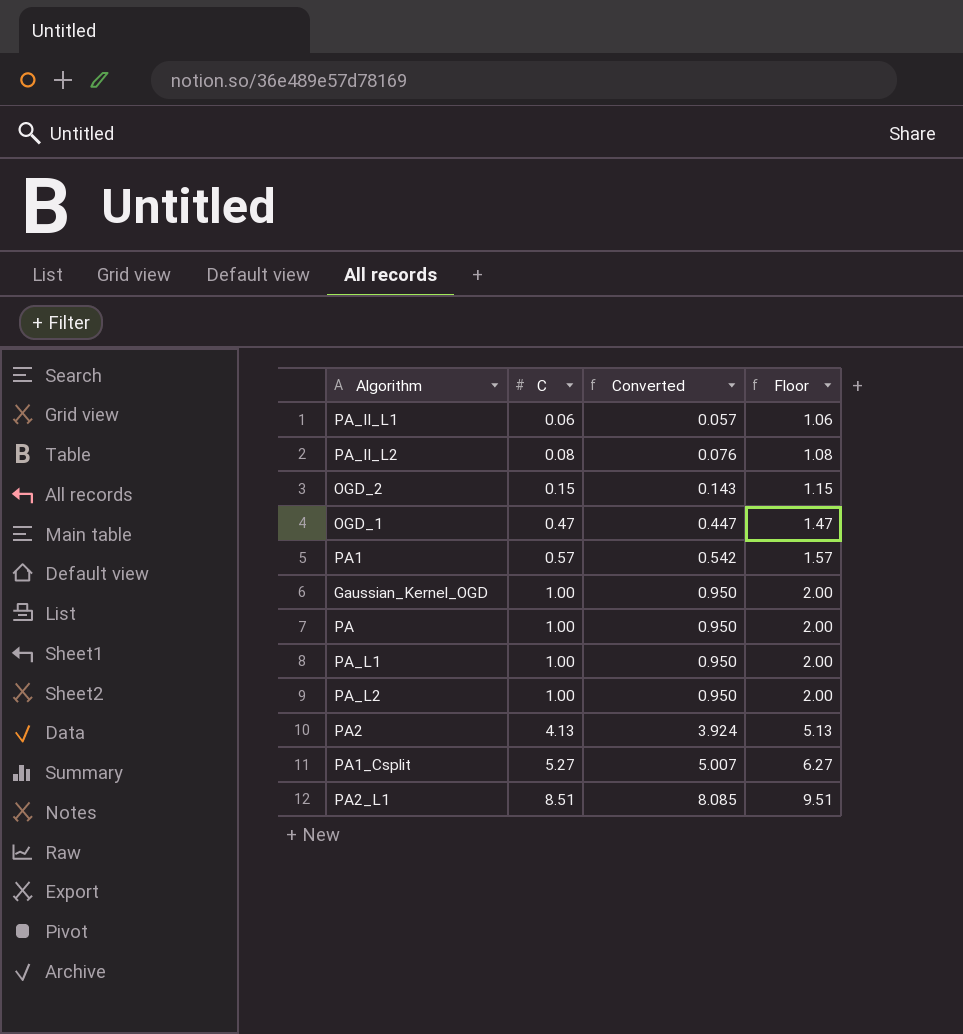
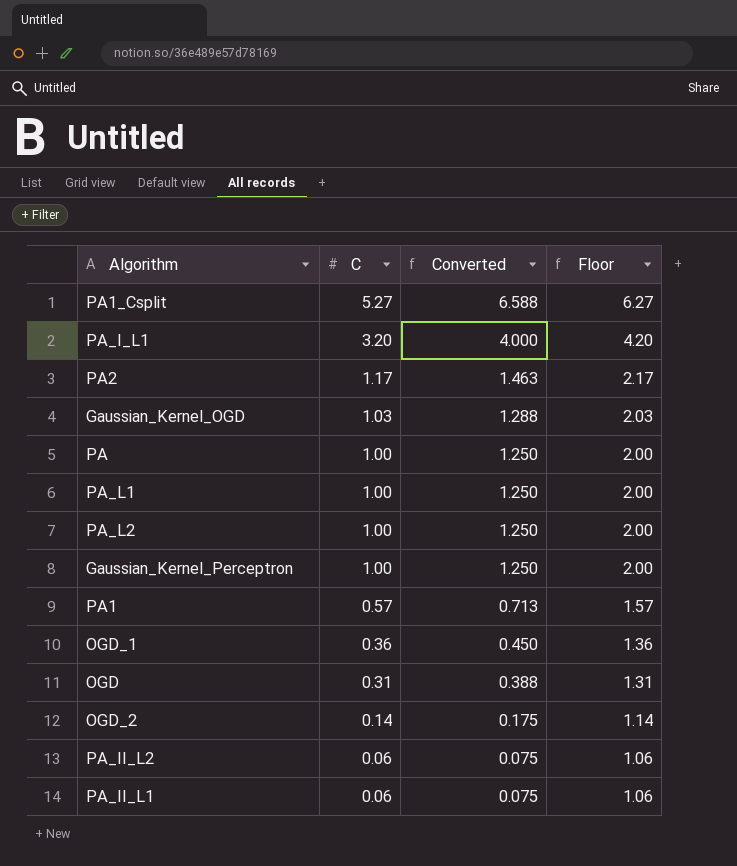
row order: C ascending -> C descending
column Converted | formula: [C] * 0.95 -> [C] * 1.25
row PA2_L1: 8.51 | 8.085 | 9.51 -> none
row PA_I_L1: none -> 3.20 | 4.000 | 4.20
PA2 | C: 4.13 -> 1.17
PA2 | Floor: 5.13 -> 2.17
Gaussian_Kernel_OGD | C: 1.00 -> 1.03
Gaussian_Kernel_OGD | Floor: 2.00 -> 2.03
row Gaussian_Kernel_Perceptron: none -> 1.00 | 1.250 | 2.00
OGD_1 | C: 0.47 -> 0.36
OGD_1 | Floor: 1.47 -> 1.36
row OGD: none -> 0.31 | 0.388 | 1.31
OGD_2 | C: 0.15 -> 0.14
OGD_2 | Floor: 1.15 -> 1.14
PA_II_L2 | C: 0.08 -> 0.06
PA_II_L2 | Floor: 1.08 -> 1.06

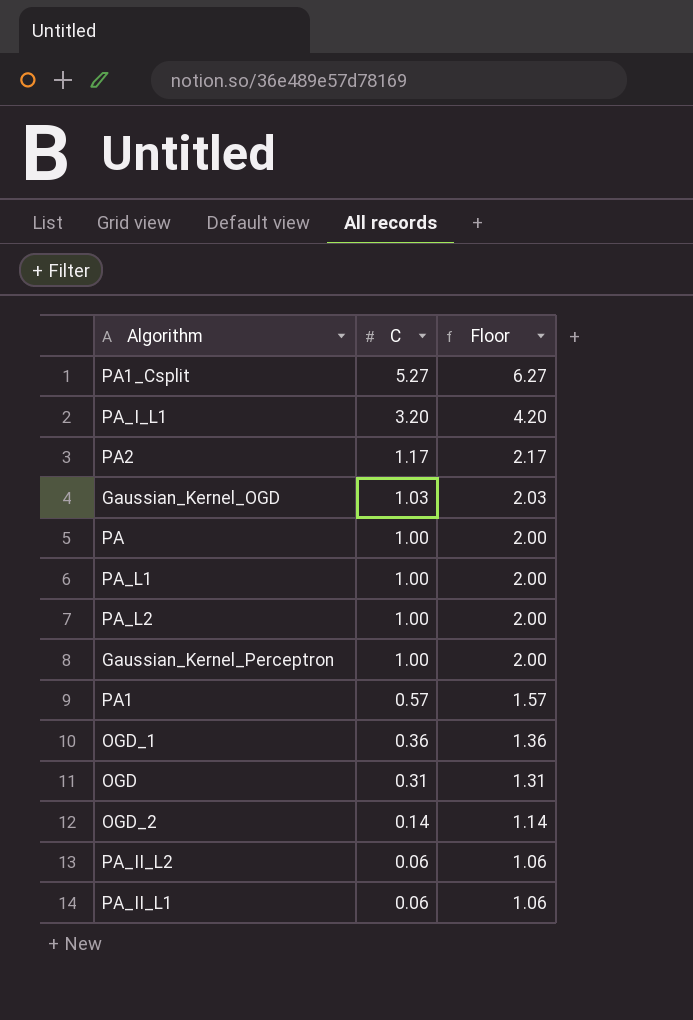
column Converted | formula: [C] * 1.25 -> none

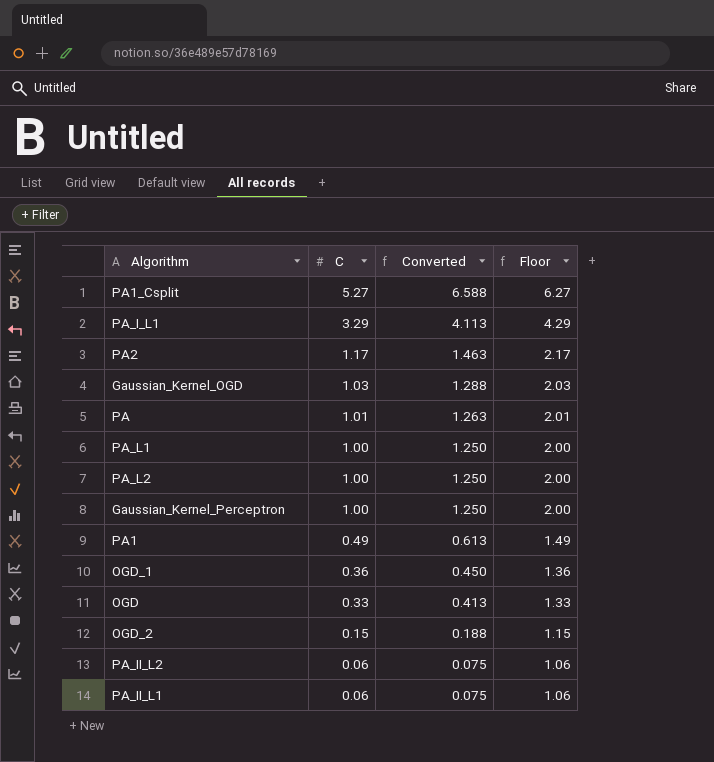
column Converted | formula: none -> [C] * 1.25
PA_I_L1 | C: 3.20 -> 3.29
PA_I_L1 | Floor: 4.20 -> 4.29
PA | C: 1.00 -> 1.01
PA | Floor: 2.00 -> 2.01
PA1 | C: 0.57 -> 0.49
PA1 | Floor: 1.57 -> 1.49
OGD | C: 0.31 -> 0.33
OGD | Floor: 1.31 -> 1.33
OGD_2 | C: 0.14 -> 0.15
OGD_2 | Floor: 1.14 -> 1.15

